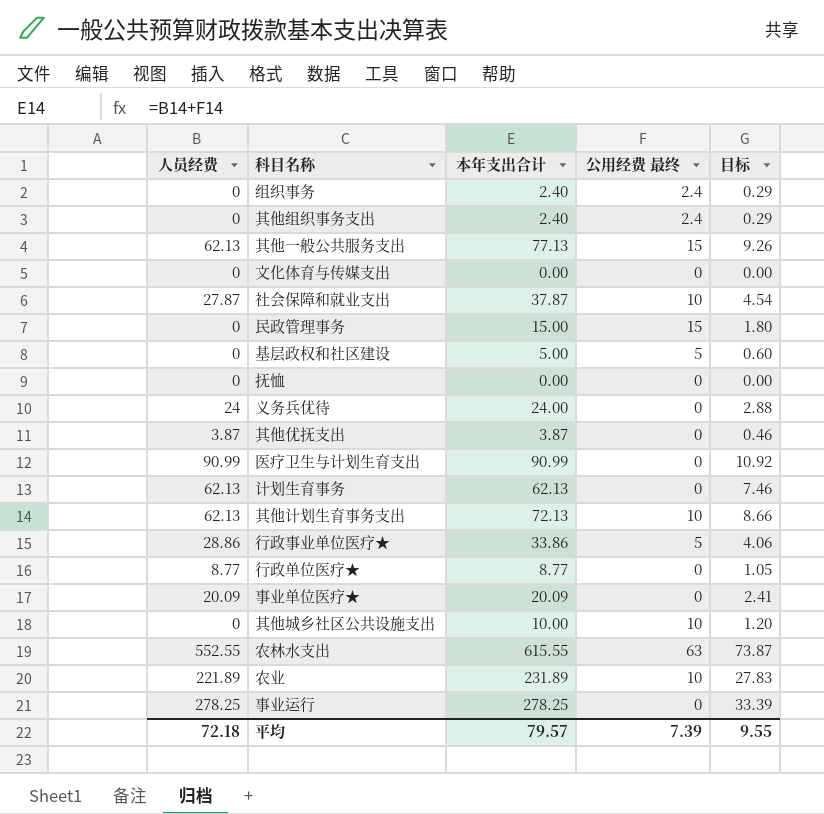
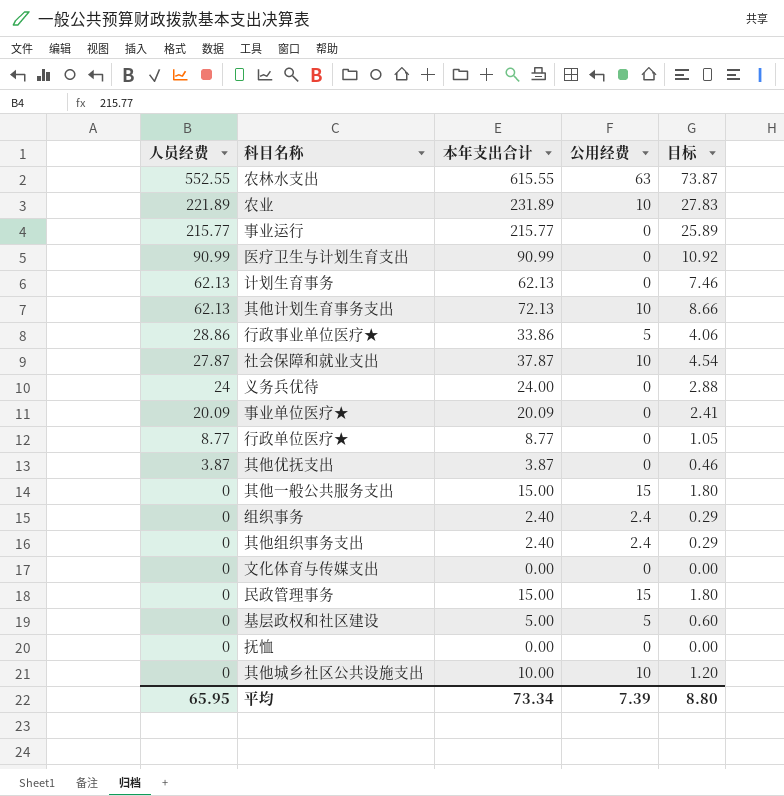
row order: none -> 人员经费 descending
column name: 公用经费 最终 -> 公用经费
事业运行 | 人员经费: 278.25 -> 215.77
事业运行 | 本年支出合计: 278.25 -> 215.77
事业运行 | 目标: 33.39 -> 25.89
其他一般公共服务支出 | 人员经费: 62.13 -> 0
其他一般公共服务支出 | 本年支出合计: 77.13 -> 15.00
其他一般公共服务支出 | 目标: 9.26 -> 1.80
平均 | 人员经费: 72.18 -> 65.95
平均 | 本年支出合计: 79.57 -> 73.34
平均 | 目标: 9.55 -> 8.80

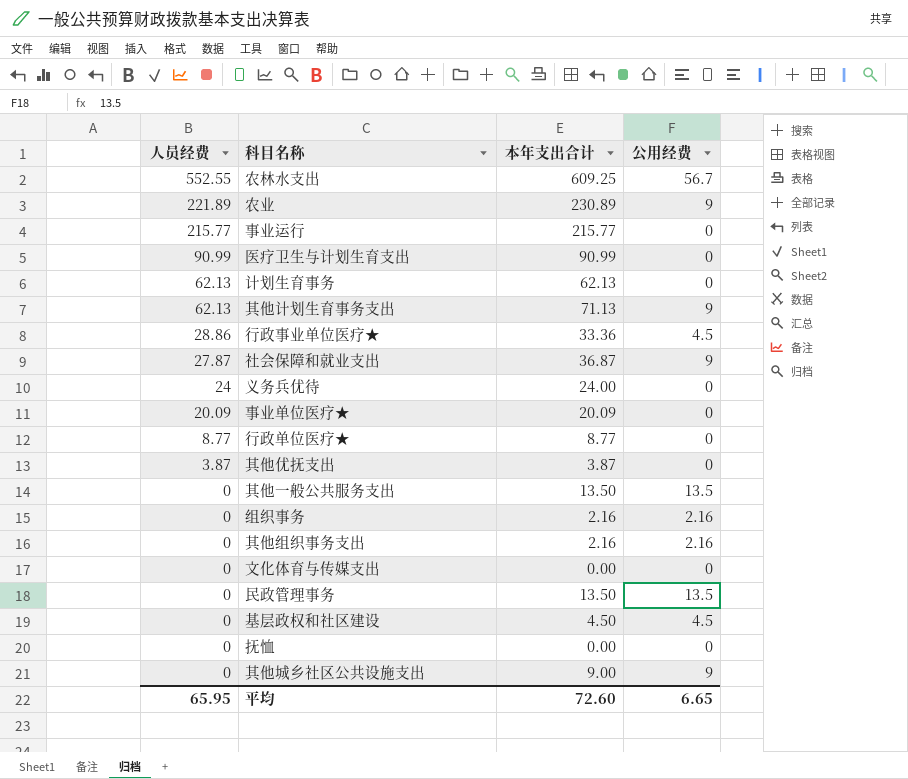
column 目标 | formula: [本年支出合计] * 0.12 -> none
农林水支出 | 本年支出合计: 615.55 -> 609.25
农林水支出 | 公用经费: 63 -> 56.7
农业 | 本年支出合计: 231.89 -> 230.89
农业 | 公用经费: 10 -> 9
其他计划生育事务支出 | 本年支出合计: 72.13 -> 71.13
其他计划生育事务支出 | 公用经费: 10 -> 9
行政事业单位医疗★ | 本年支出合计: 33.86 -> 33.36
行政事业单位医疗★ | 公用经费: 5 -> 4.5
社会保障和就业支出 | 本年支出合计: 37.87 -> 36.87
社会保障和就业支出 | 公用经费: 10 -> 9
其他一般公共服务支出 | 本年支出合计: 15.00 -> 13.50
其他一般公共服务支出 | 公用经费: 15 -> 13.5
组织事务 | 本年支出合计: 2.40 -> 2.16
组织事务 | 公用经费: 2.4 -> 2.16
其他组织事务支出 | 本年支出合计: 2.40 -> 2.16
其他组织事务支出 | 公用经费: 2.4 -> 2.16
民政管理事务 | 本年支出合计: 15.00 -> 13.50
民政管理事务 | 公用经费: 15 -> 13.5
基层政权和社区建设 | 本年支出合计: 5.00 -> 4.50
基层政权和社区建设 | 公用经费: 5 -> 4.5
其他城乡社区公共设施支出 | 本年支出合计: 10.00 -> 9.00
其他城乡社区公共设施支出 | 公用经费: 10 -> 9
平均 | 本年支出合计: 73.34 -> 72.60
平均 | 公用经费: 7.39 -> 6.65

